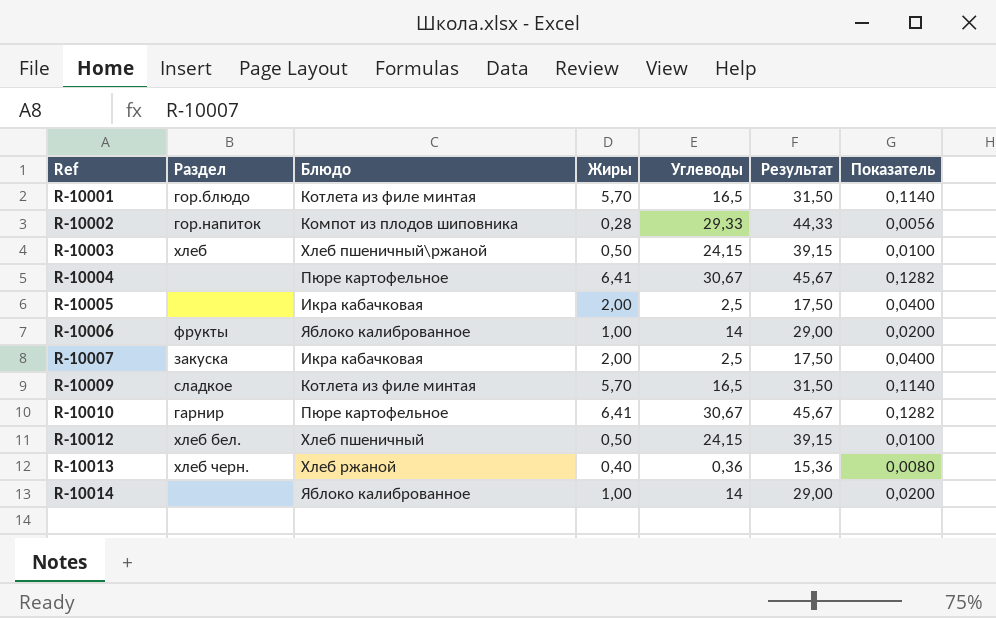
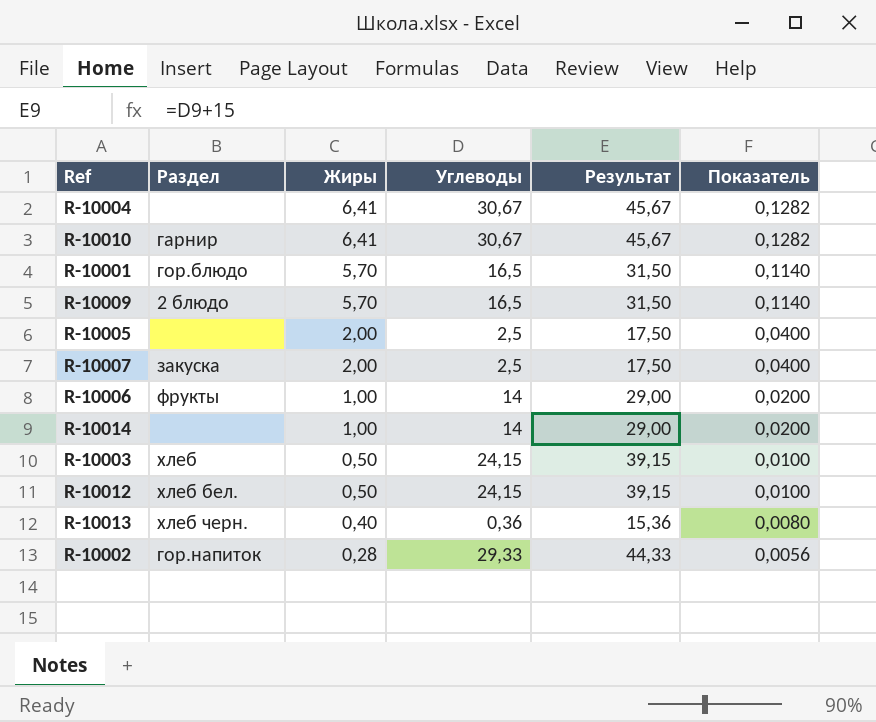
row order: Ref ascending -> Жиры descending
column Блюдо | position: 3 -> none
R-10009 | Раздел: сладкое -> 2 блюдо

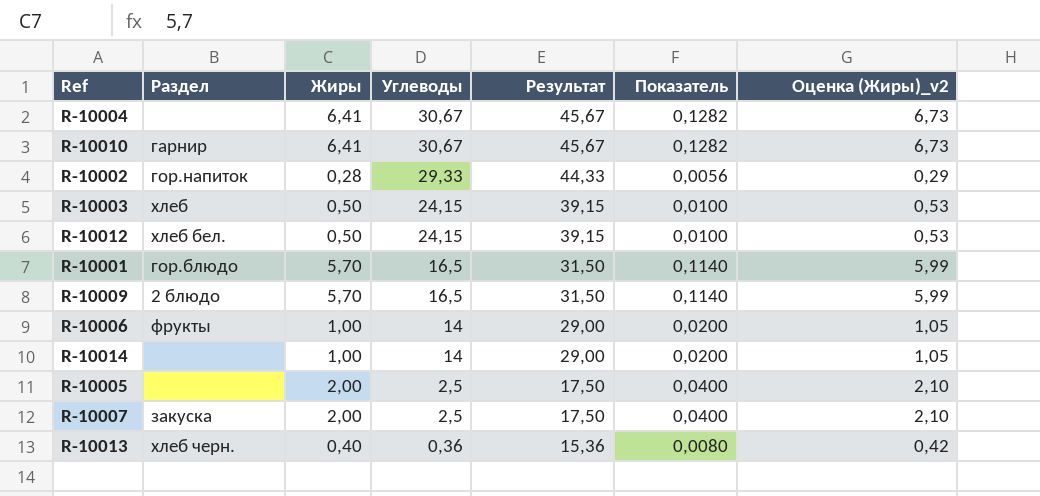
row order: Жиры descending -> Углеводы descending
column Оценка (Жиры)_v2 | formula: none -> [Жиры] * 1,05

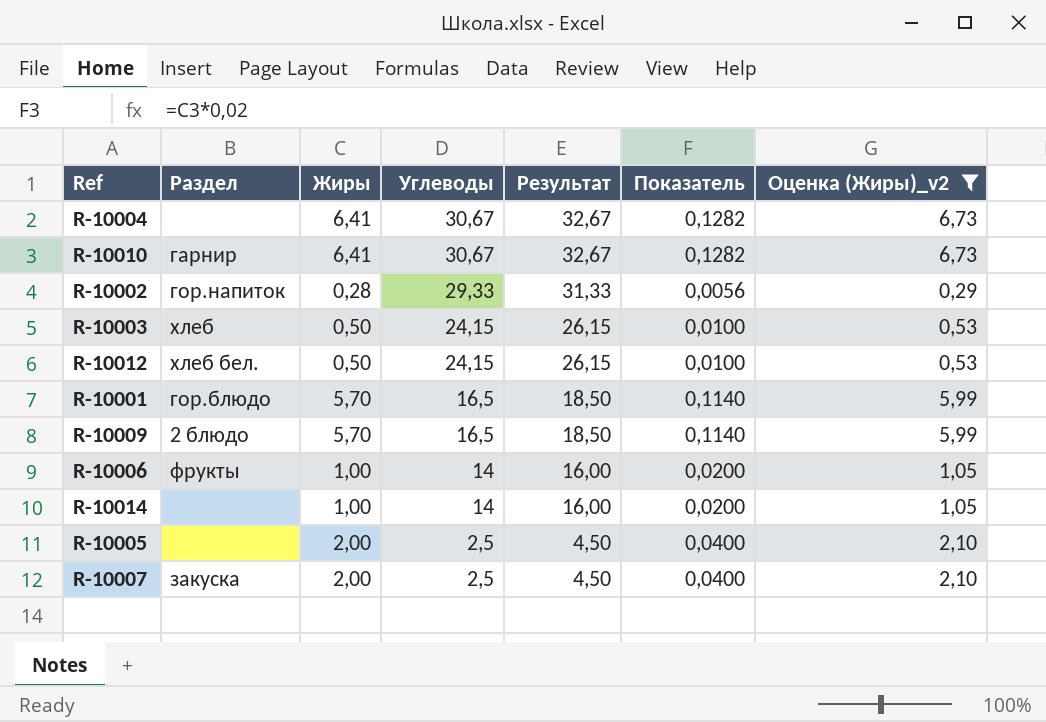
filter: none -> Оценка (Жиры)_v2 != 0,42
column Результат | formula: [Углеводы] + 15 -> [Углеводы] + 2

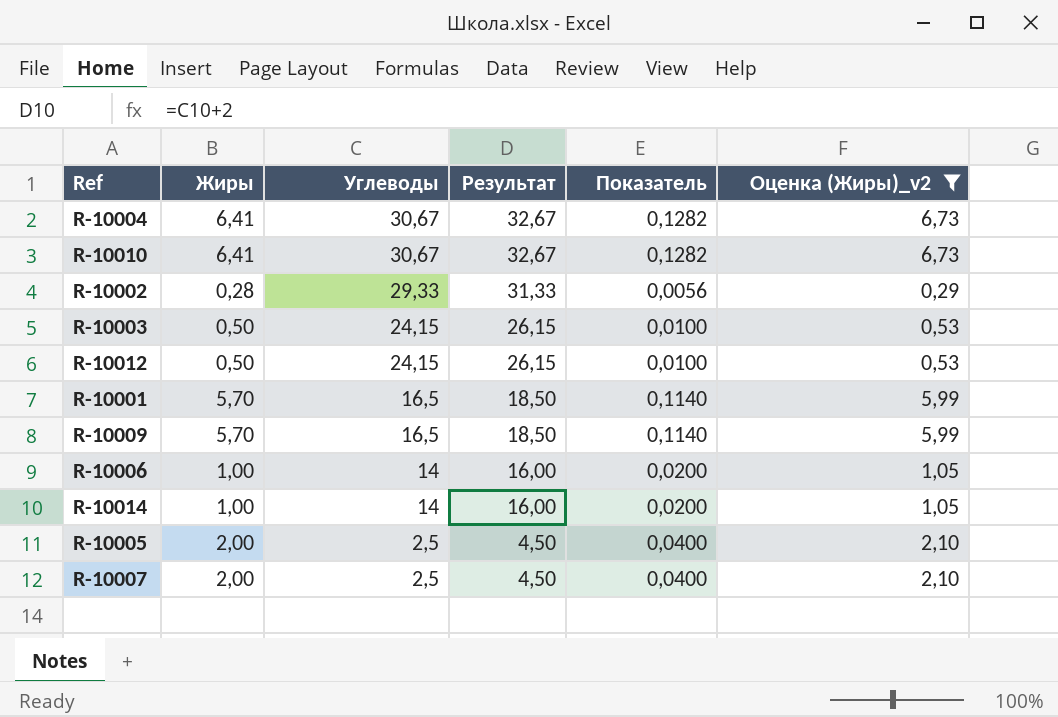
column Раздел | position: 2 -> none

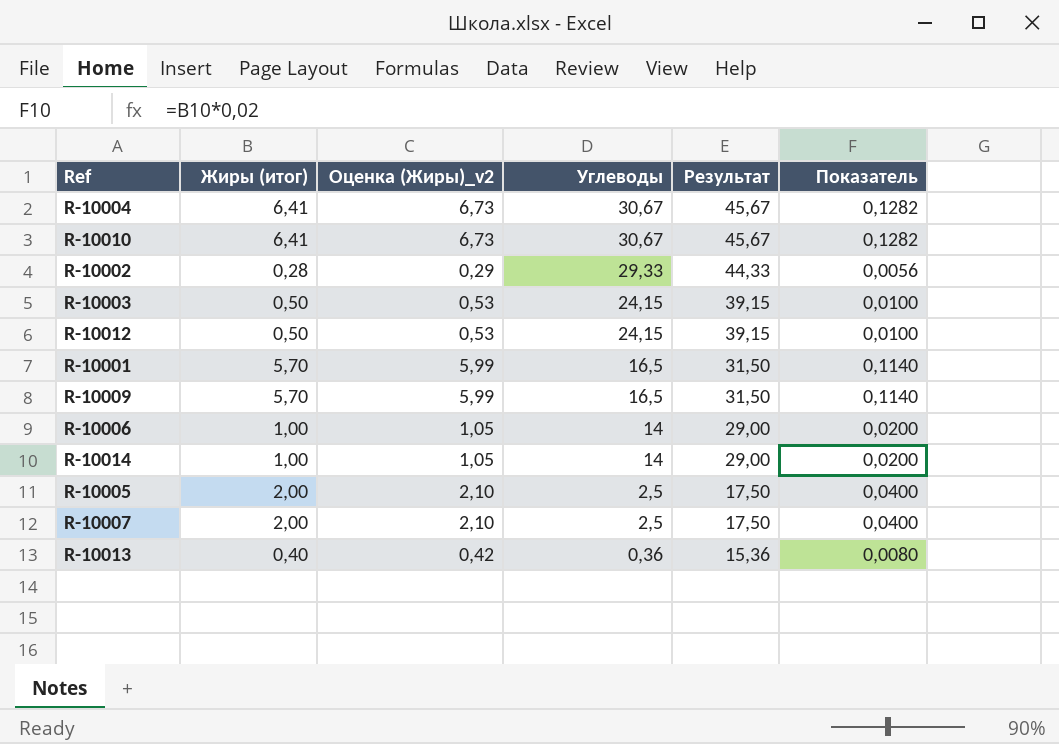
filter: Оценка (Жиры)_v2 != 0,42 -> none
column name: Жиры -> Жиры (итог)
column Оценка (Жиры)_v2 | position: 6 -> 3
column Результат | formula: [Углеводы] + 2 -> [Углеводы] + 15

